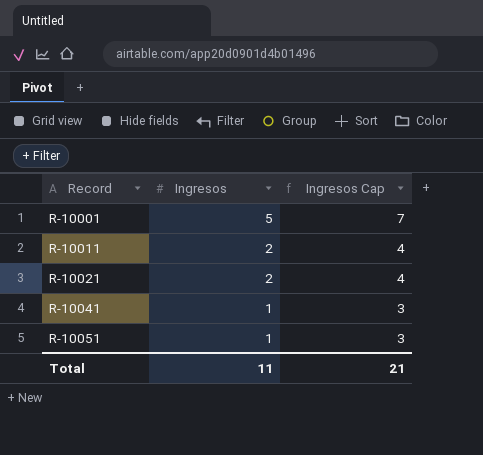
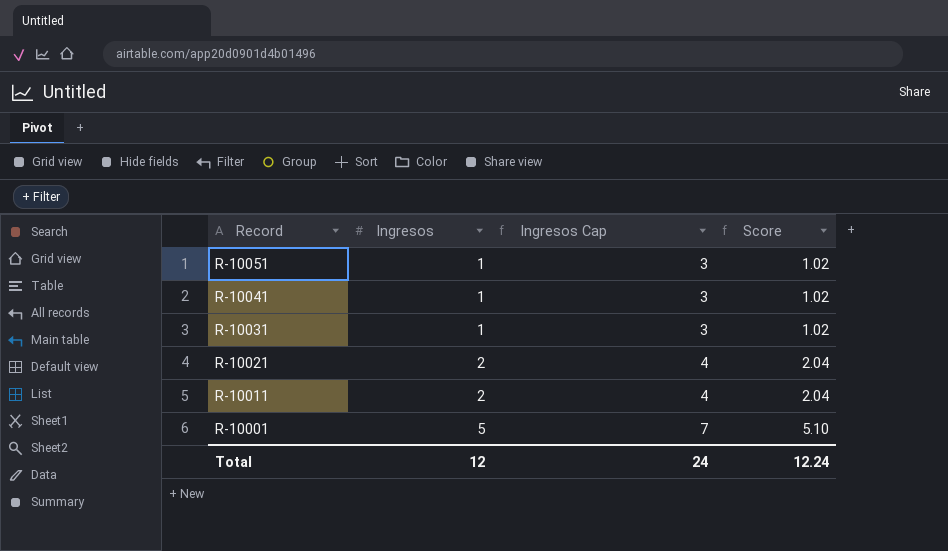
row order: Record ascending -> Record descending
column Score | formula: none -> [Ingresos] * 1.02
row R-10031: none -> 1 | 3 | 1.02
Total | Ingresos: 11 -> 12
Total | Ingresos Cap: 21 -> 24

